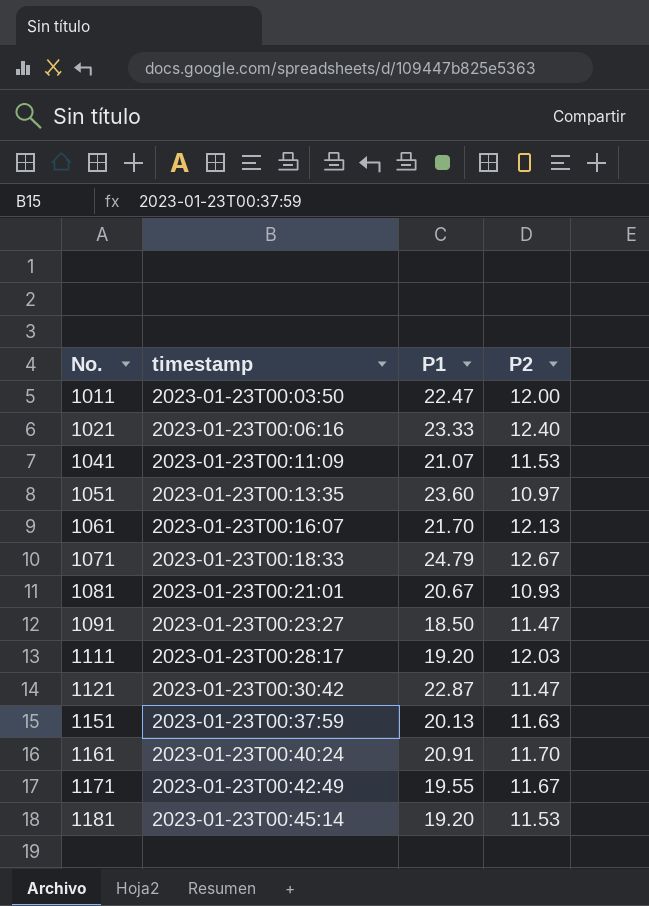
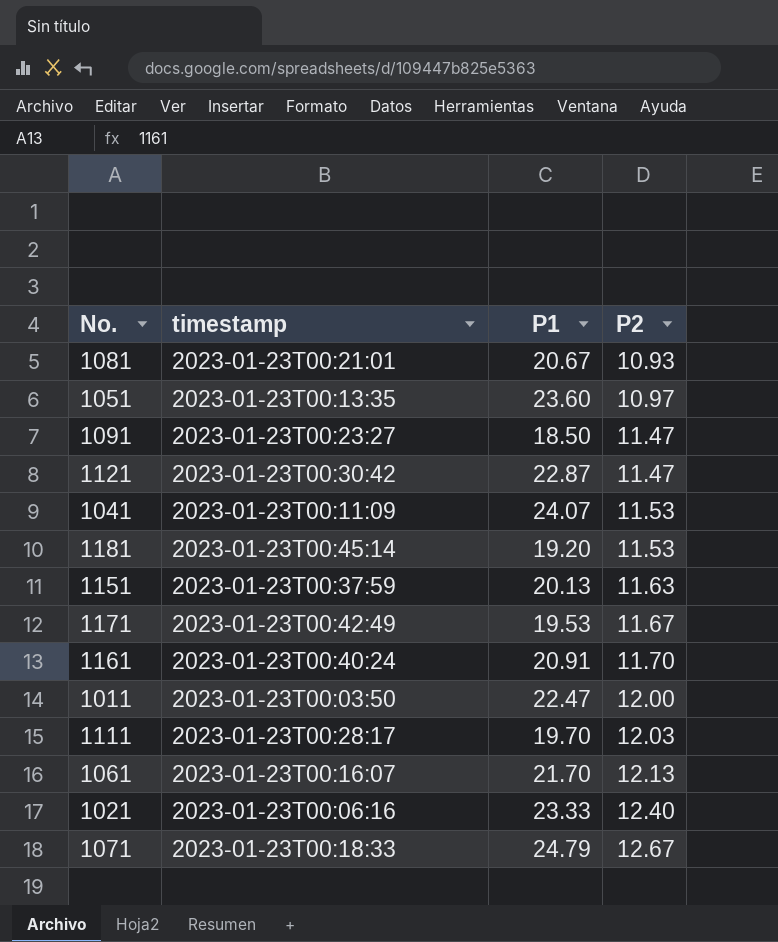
row order: No. ascending -> P2 ascending
1041 | P1: 21.07 -> 24.07
1171 | P1: 19.55 -> 19.53
1111 | P1: 19.20 -> 19.70

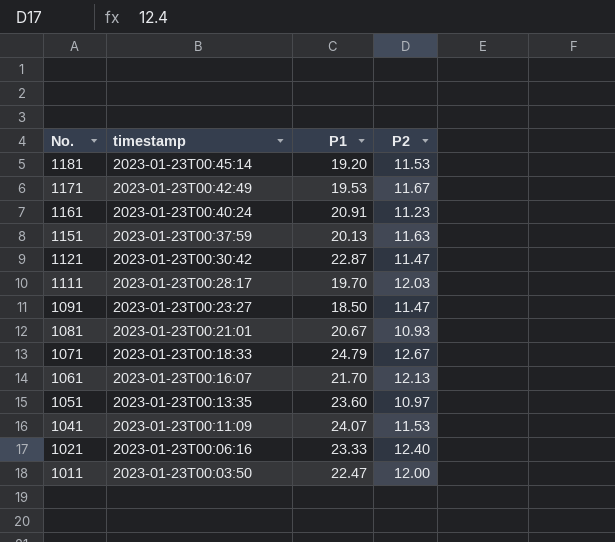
row order: P2 ascending -> No. descending
1161 | P2: 11.70 -> 11.23

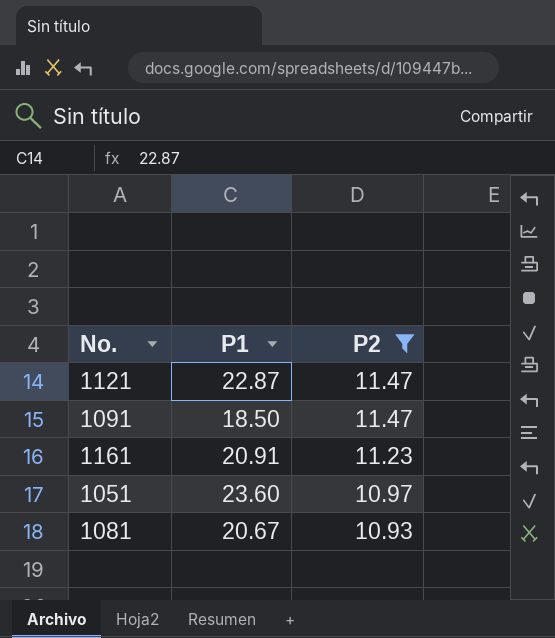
filter: none -> P2 <= 11.47
row order: No. descending -> P2 descending
column timestamp | position: 2 -> none

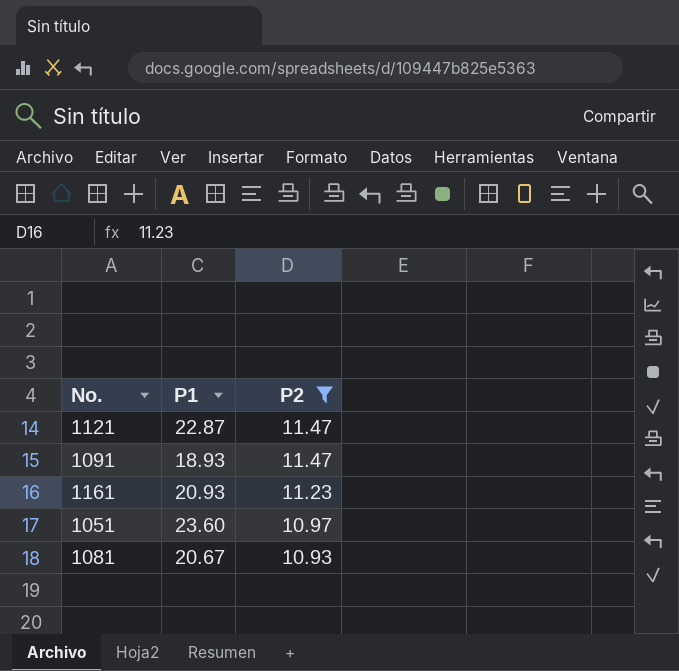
1091 | P1: 18.50 -> 18.93
1161 | P1: 20.91 -> 20.93

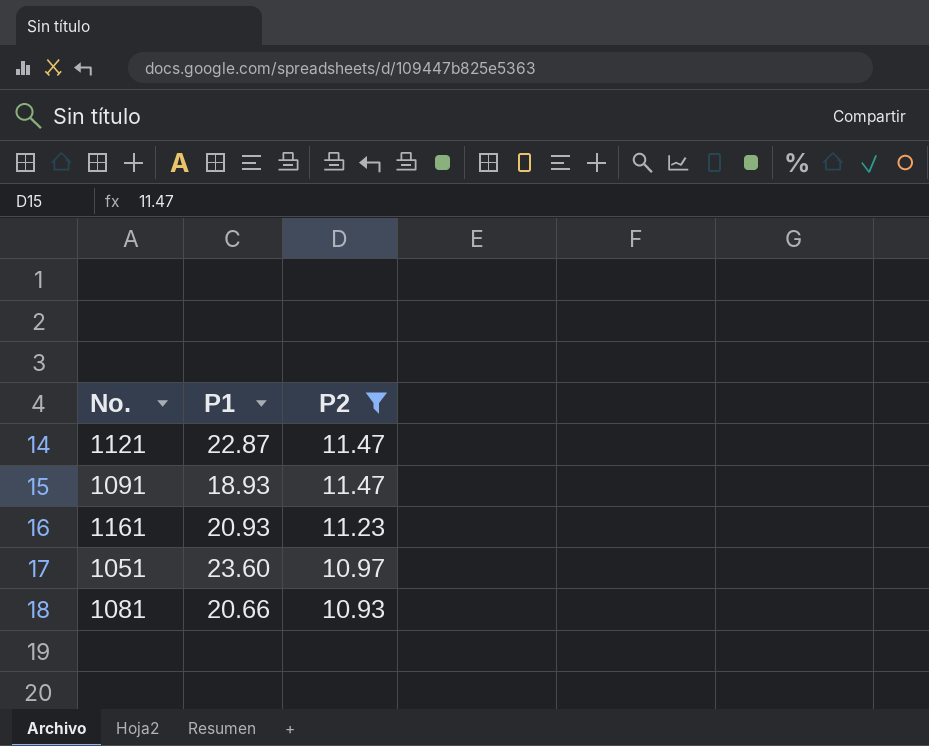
1081 | P1: 20.67 -> 20.66

